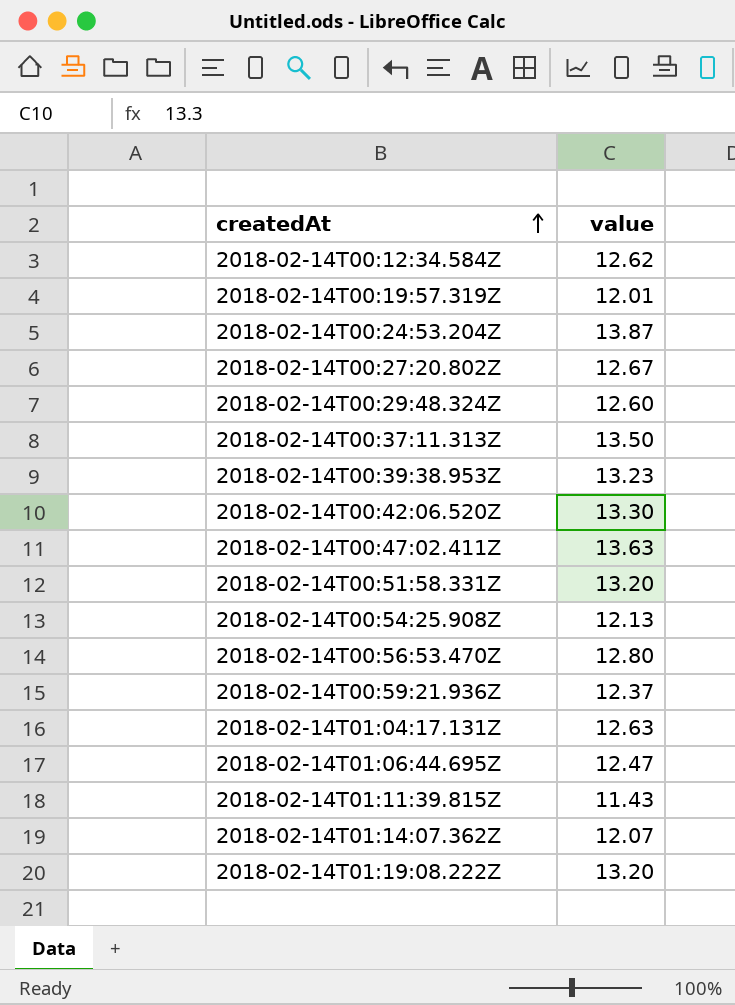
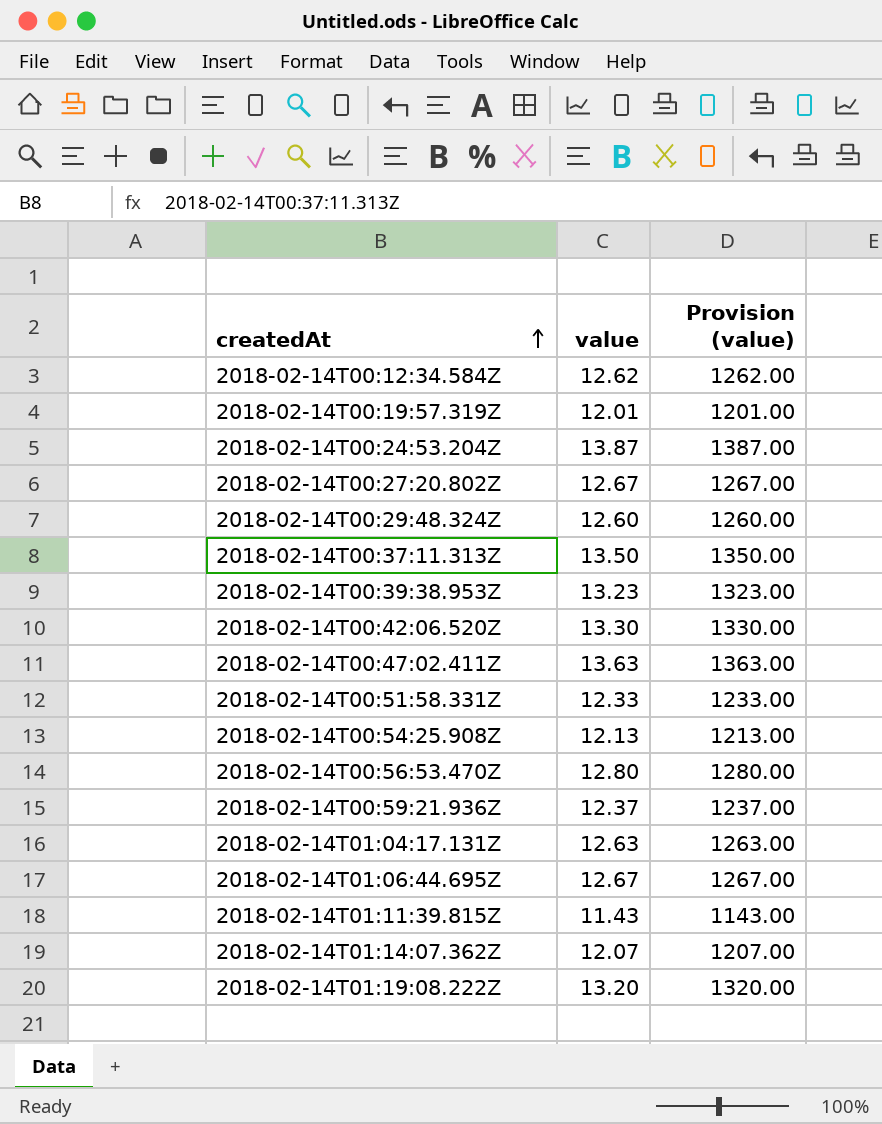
column Provision (value) | formula: none -> [value] * 100
2018-02-14T00:51:58.331Z | value: 13.20 -> 12.33
2018-02-14T01:06:44.695Z | value: 12.47 -> 12.67

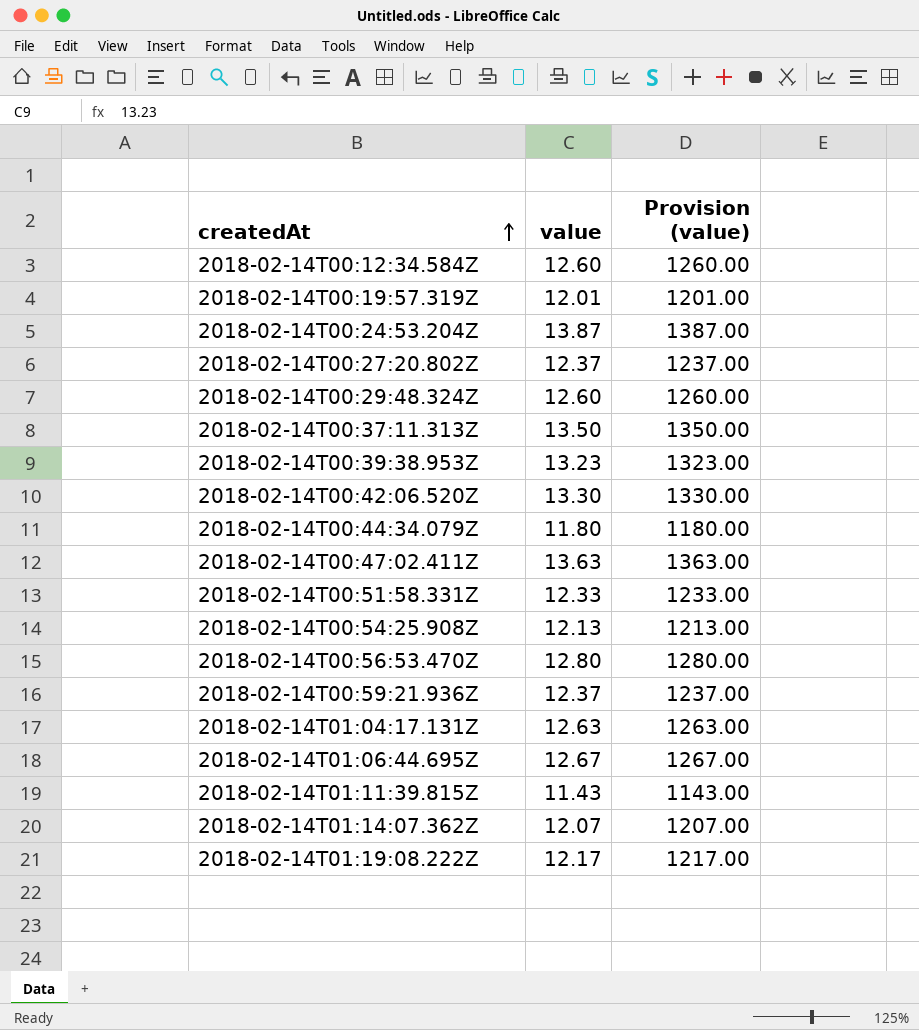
2018-02-14T00:12:34.584Z | value: 12.62 -> 12.60
2018-02-14T00:12:34.584Z | Provision (value): 1262.00 -> 1260.00
2018-02-14T00:27:20.802Z | value: 12.67 -> 12.37
2018-02-14T00:27:20.802Z | Provision (value): 1267.00 -> 1237.00
row 2018-02-14T00:44:34.079Z: none -> 11.80 | 1180.00
2018-02-14T01:19:08.222Z | value: 13.20 -> 12.17
2018-02-14T01:19:08.222Z | Provision (value): 1320.00 -> 1217.00

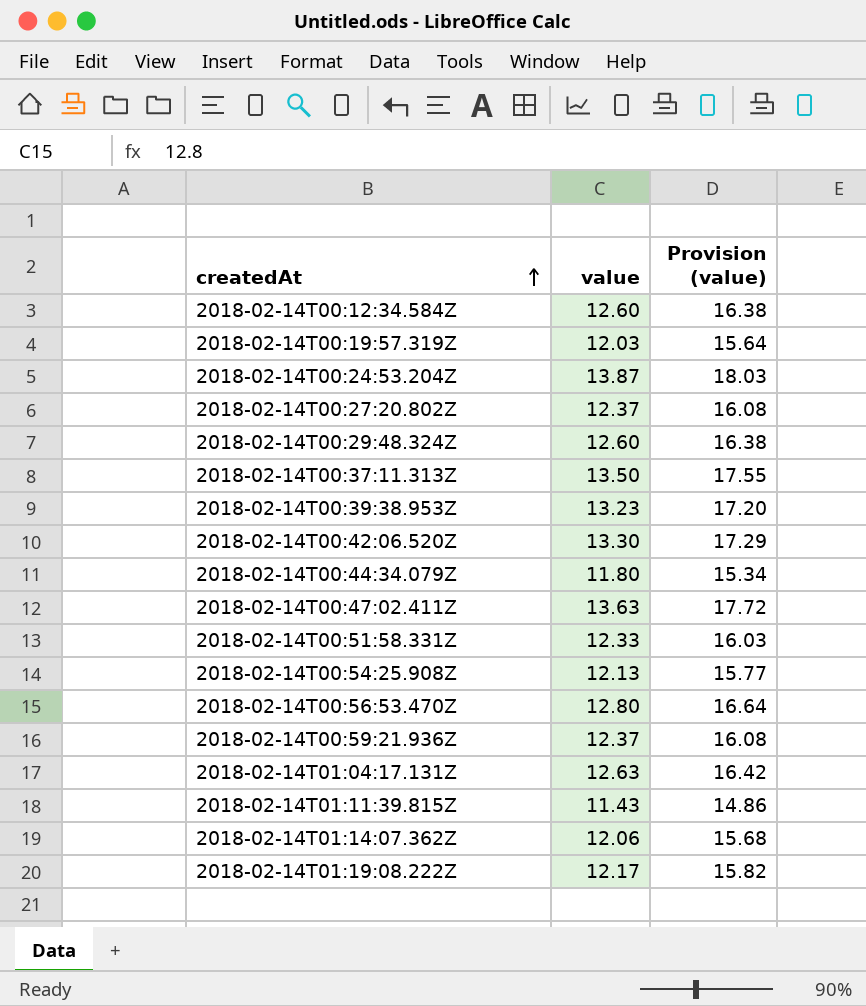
column Provision (value) | formula: [value] * 100 -> [value] * 1.3
row 2018-02-14T01:06:44.695Z: 12.67 | 1267.00 -> none
2018-02-14T00:19:57.319Z | value: 12.01 -> 12.03
2018-02-14T01:14:07.362Z | value: 12.07 -> 12.06

